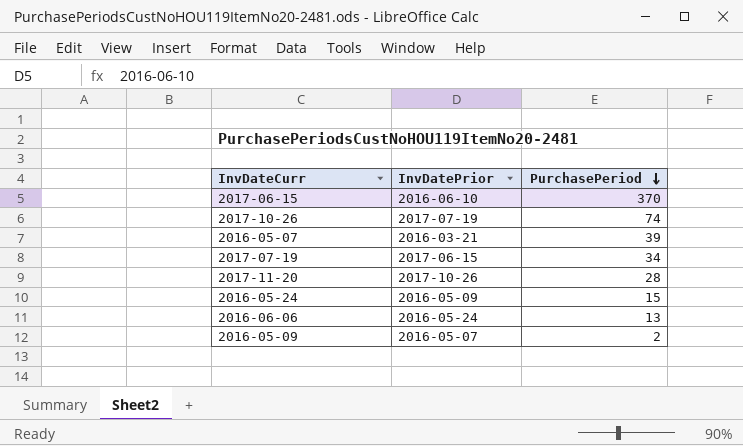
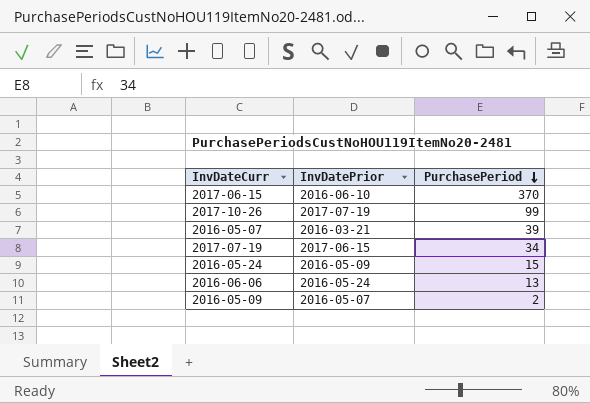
row 2017-11-20: 2017-10-26 | 28 -> none
2017-10-26 | PurchasePeriod: 74 -> 99

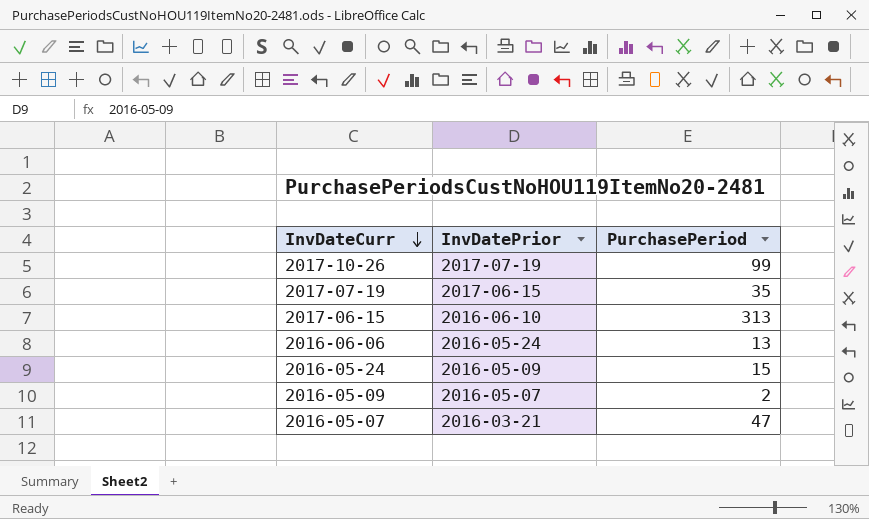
row order: PurchasePeriod descending -> InvDateCurr descending
2017-07-19 | PurchasePeriod: 34 -> 35
2017-06-15 | PurchasePeriod: 370 -> 313
2016-05-07 | PurchasePeriod: 39 -> 47

